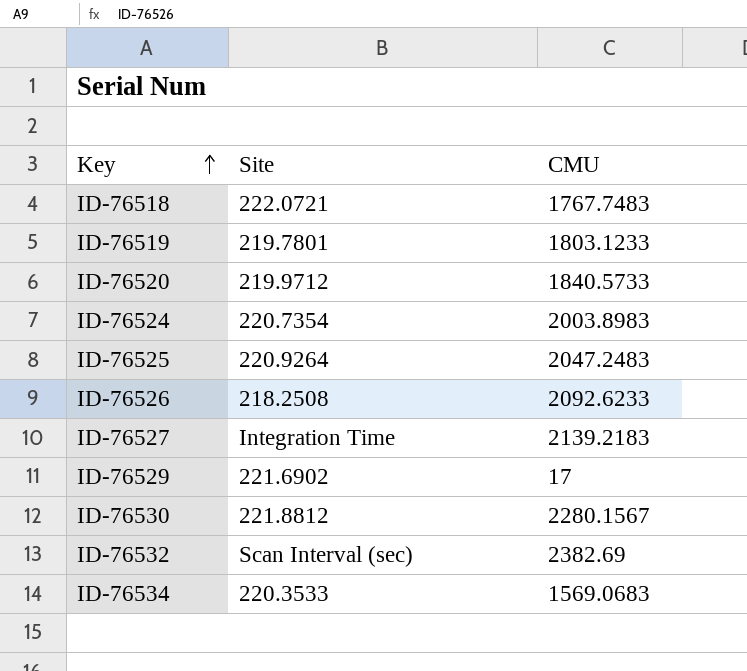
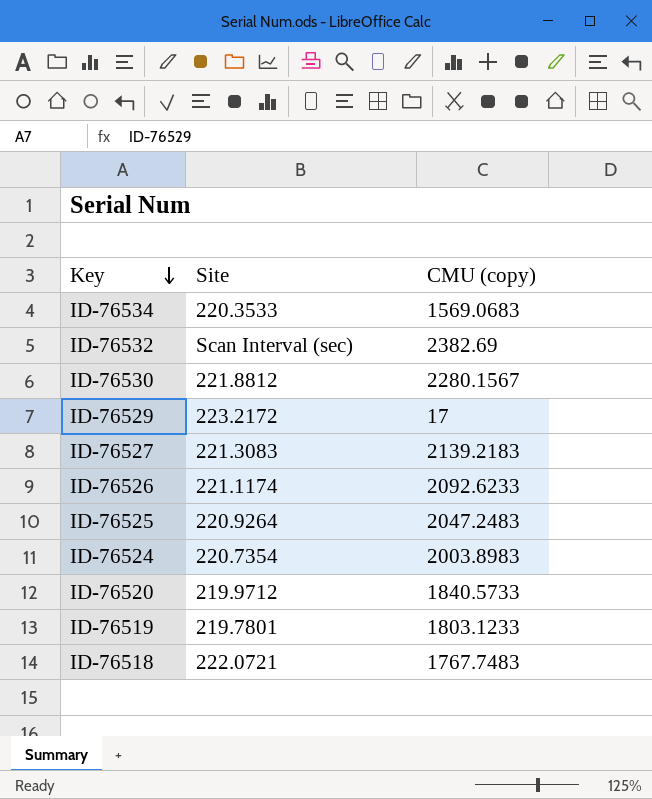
row order: Key ascending -> Key descending
column name: CMU -> CMU (copy)
ID-76529 | Site: 221.6902 -> 223.2172
ID-76527 | Site: Integration Time -> 221.3083
ID-76526 | Site: 218.2508 -> 221.1174

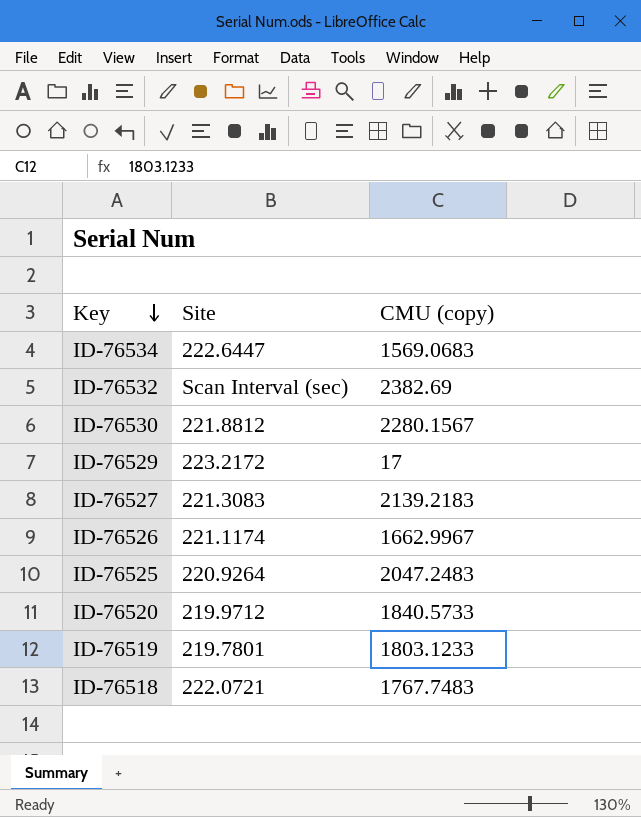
row ID-76524: 220.7354 | 2003.8983 -> none
ID-76534 | Site: 220.3533 -> 222.6447
ID-76526 | CMU (copy): 2092.6233 -> 1662.9967

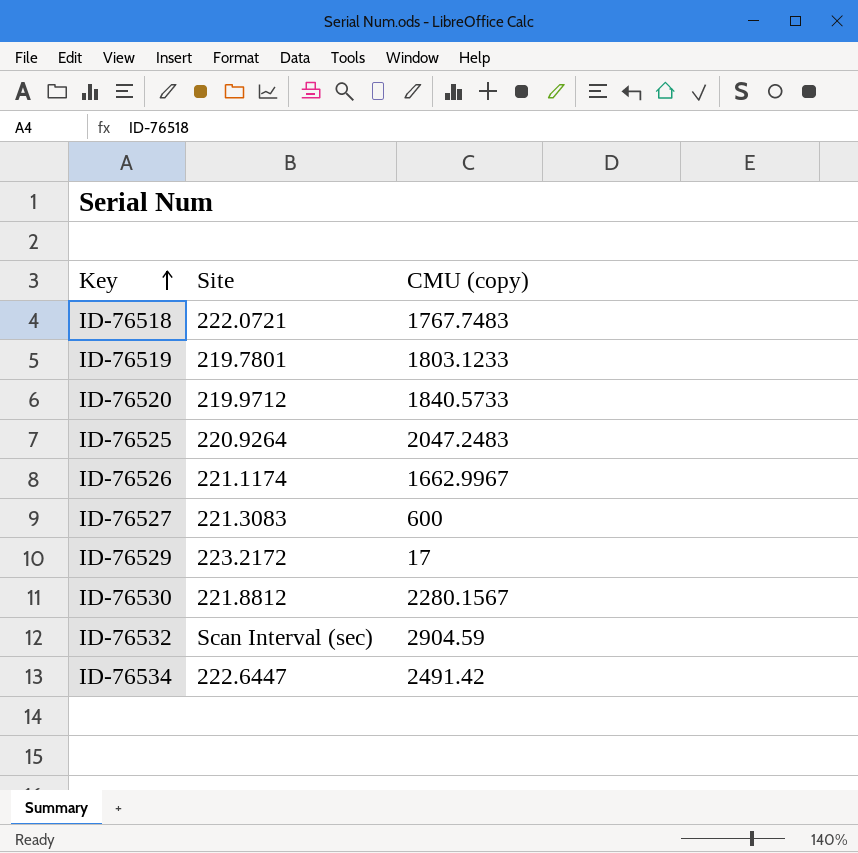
row order: Key descending -> Key ascending
ID-76527 | CMU (copy): 2139.2183 -> 600
ID-76532 | CMU (copy): 2382.69 -> 2904.59
ID-76534 | CMU (copy): 1569.0683 -> 2491.42

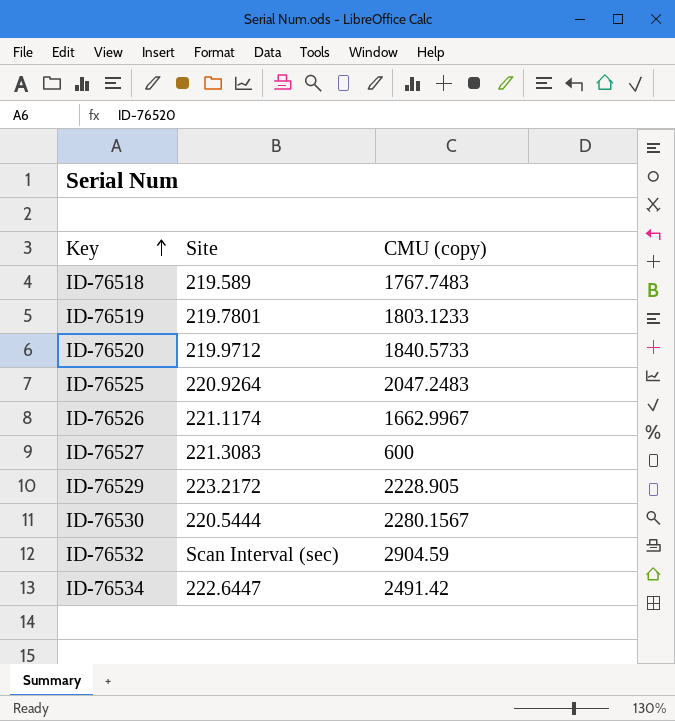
ID-76518 | Site: 222.0721 -> 219.589
ID-76529 | CMU (copy): 17 -> 2228.905
ID-76530 | Site: 221.8812 -> 220.5444

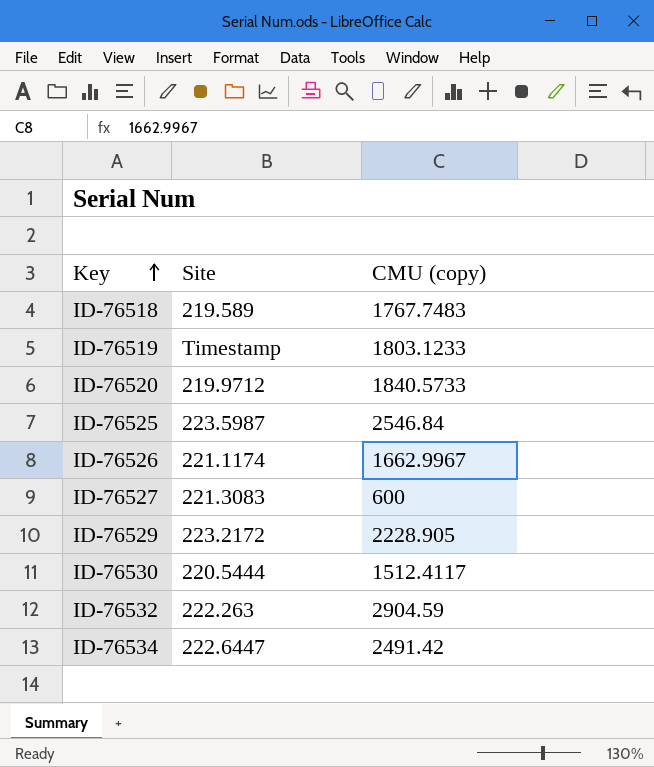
ID-76519 | Site: 219.7801 -> Timestamp
ID-76525 | Site: 220.9264 -> 223.5987
ID-76525 | CMU (copy): 2047.2483 -> 2546.84
ID-76530 | CMU (copy): 2280.1567 -> 1512.4117
ID-76532 | Site: Scan Interval (sec) -> 222.263

